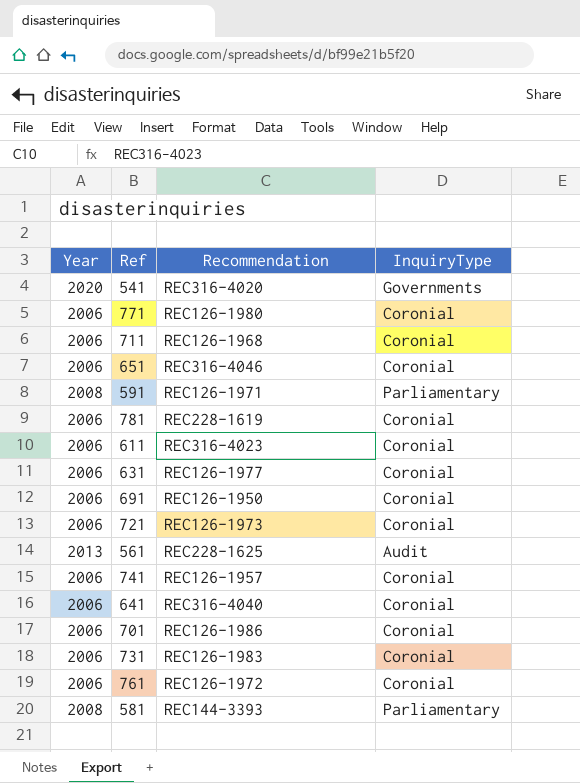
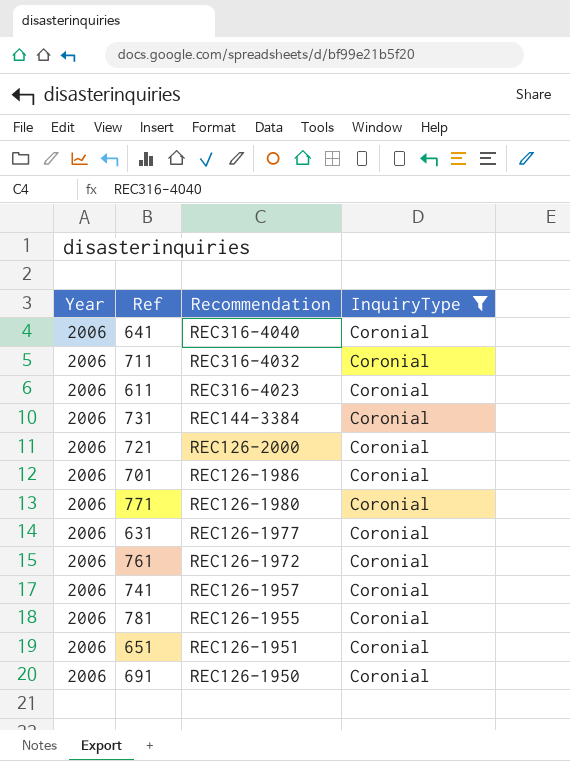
filter: none -> InquiryType = Coronial
row order: none -> Recommendation descending
711 | Recommendation: REC126-1968 -> REC316-4032
731 | Recommendation: REC126-1983 -> REC144-3384
721 | Recommendation: REC126-1973 -> REC126-2000
781 | Recommendation: REC228-1619 -> REC126-1955
651 | Recommendation: REC316-4046 -> REC126-1951

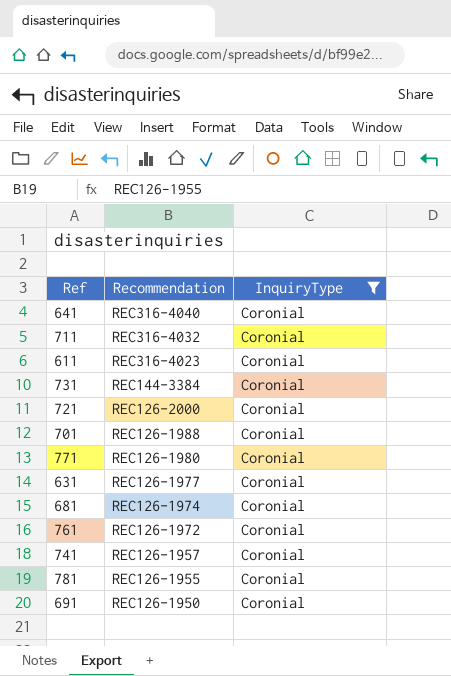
column Year | position: 1 -> none
row 651: 2006 | REC126-1951 | Coronial -> none
701 | Recommendation: REC126-1986 -> REC126-1988
row 681: none -> REC126-1974 | Coronial

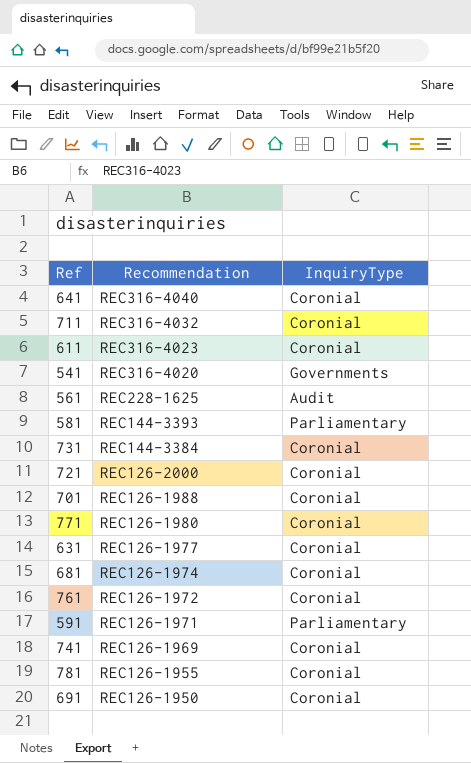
filter: InquiryType = Coronial -> none
741 | Recommendation: REC126-1957 -> REC126-1969

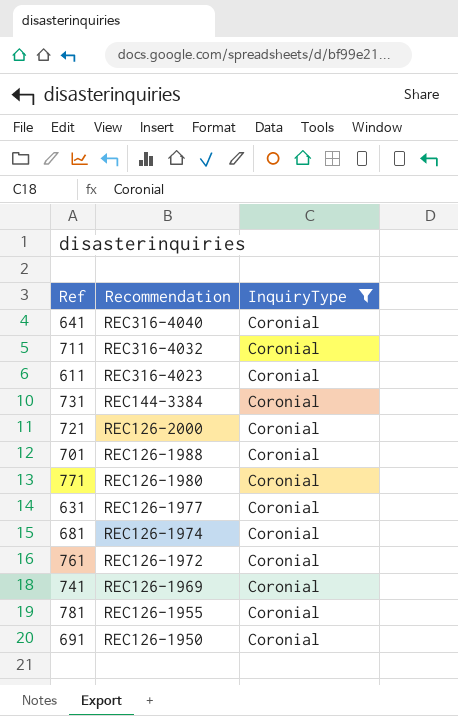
filter: none -> InquiryType = Coronial

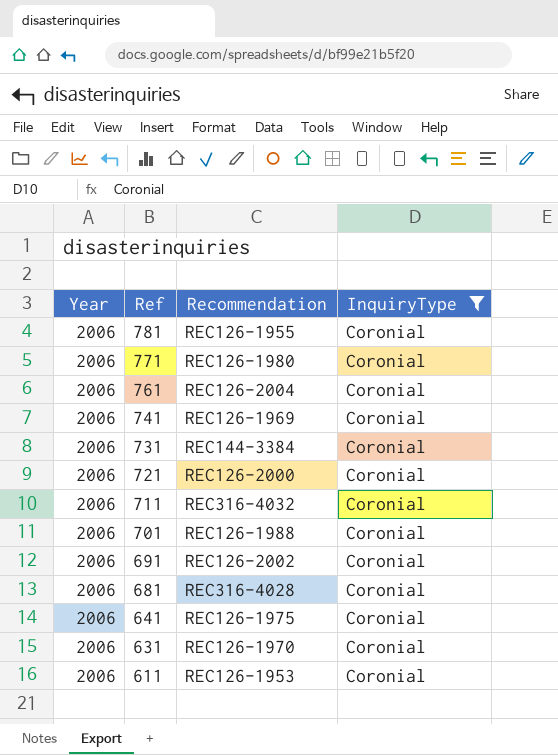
row order: Recommendation descending -> Ref descending
column Year | position: none -> 1
761 | Recommendation: REC126-1972 -> REC126-2004
691 | Recommendation: REC126-1950 -> REC126-2002
681 | Recommendation: REC126-1974 -> REC316-4028
641 | Recommendation: REC316-4040 -> REC126-1975
631 | Recommendation: REC126-1977 -> REC126-1970
611 | Recommendation: REC316-4023 -> REC126-1953

